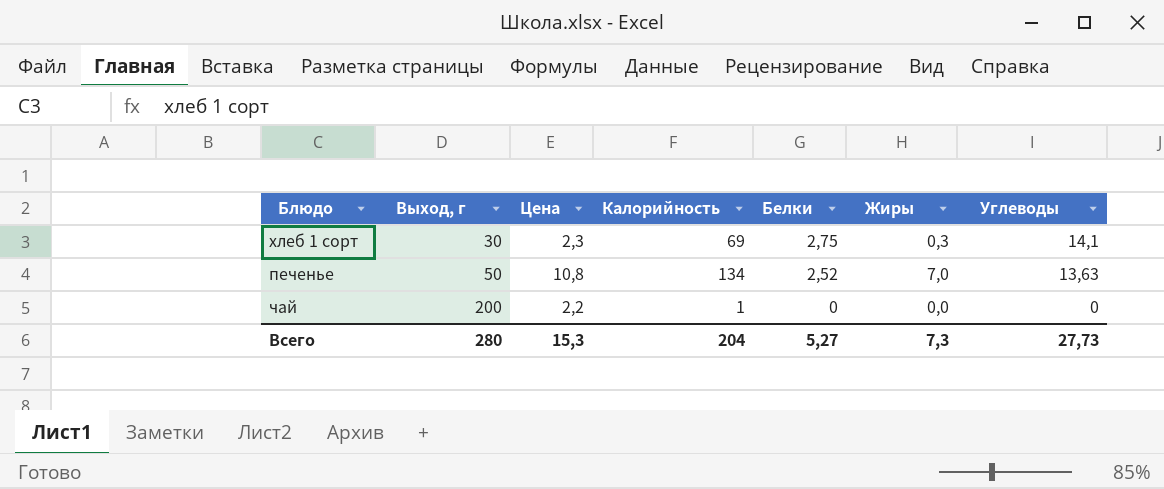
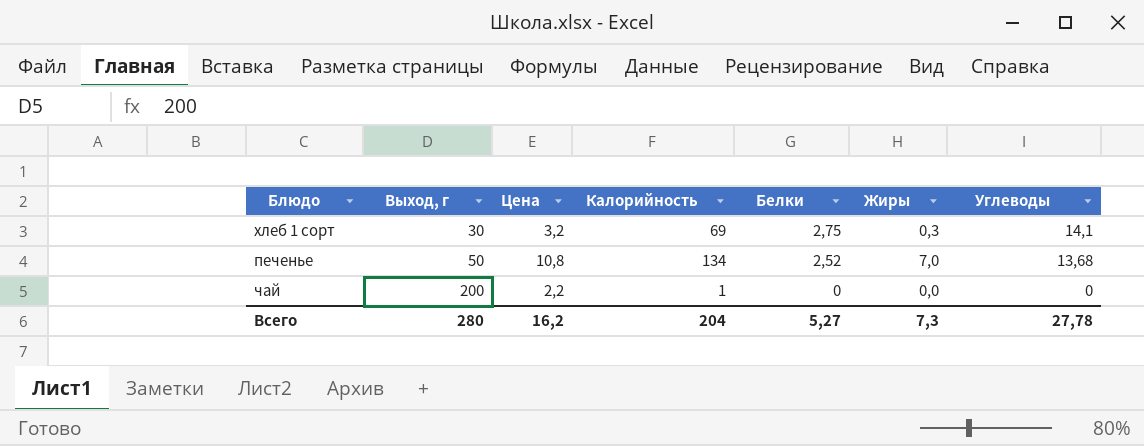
хлеб 1 сорт | Цена: 2,3 -> 3,2
печенье | Углеводы: 13,63 -> 13,68
Всего | Цена: 15,3 -> 16,2
Всего | Углеводы: 27,73 -> 27,78

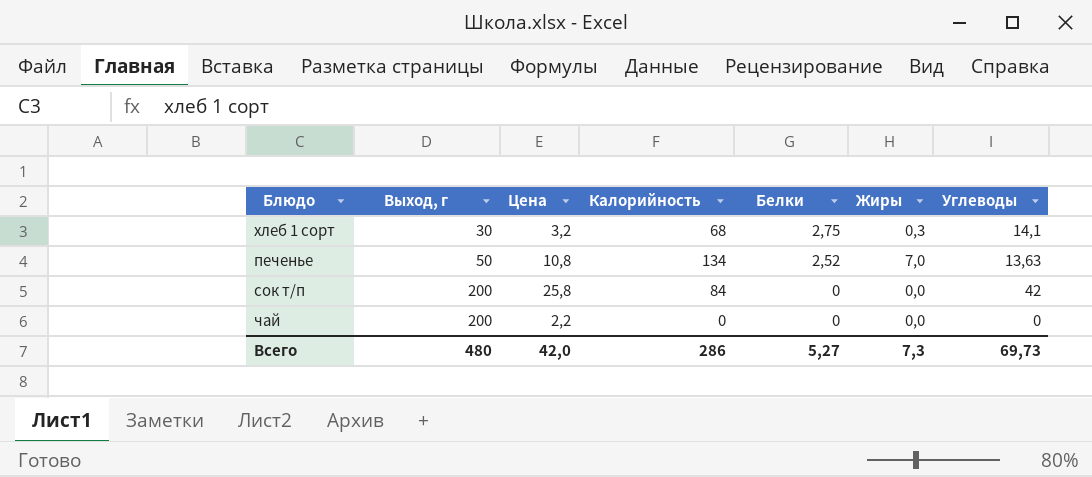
хлеб 1 сорт | Калорийность: 69 -> 68
печенье | Углеводы: 13,68 -> 13,63
row сок т/п: none -> 200 | 25,8 | 84 | 0 | 0,0 | 42
чай | Калорийность: 1 -> 0
Всего | Выход, г: 280 -> 480
Всего | Цена: 16,2 -> 42,0
Всего | Калорийность: 204 -> 286
Всего | Углеводы: 27,78 -> 69,73

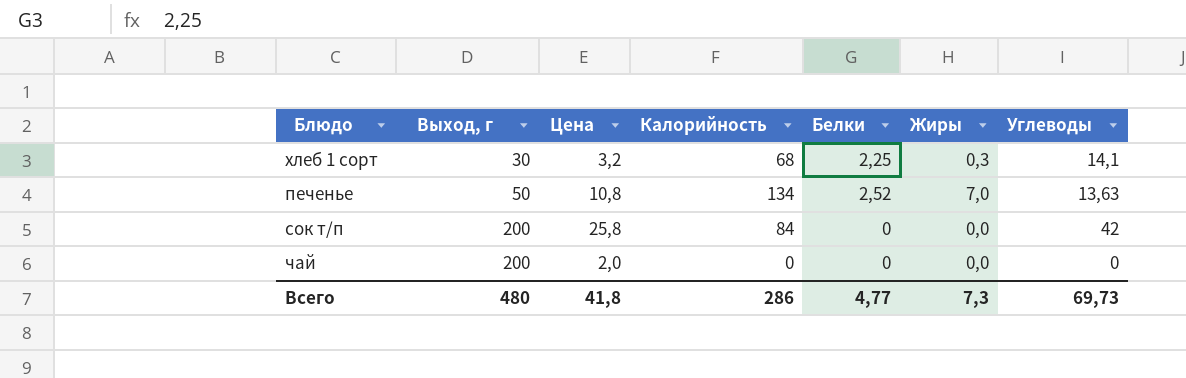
хлеб 1 сорт | Белки: 2,75 -> 2,25
чай | Цена: 2,2 -> 2,0
Всего | Цена: 42,0 -> 41,8
Всего | Белки: 5,27 -> 4,77

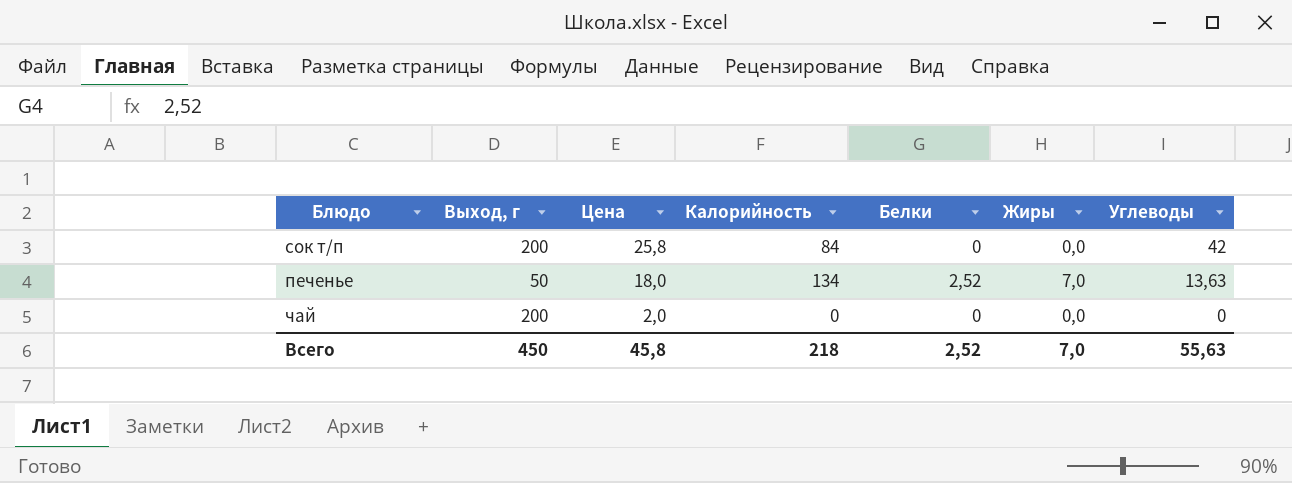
row order: Выход, г ascending -> Цена descending
row хлеб 1 сорт: 30 | 3,2 | 68 | 2,25 | 0,3 | 14,1 -> none
печенье | Цена: 10,8 -> 18,0
Всего | Выход, г: 480 -> 450
Всего | Цена: 41,8 -> 45,8
Всего | Калорийность: 286 -> 218
Всего | Белки: 4,77 -> 2,52
Всего | Жиры: 7,3 -> 7,0
Всего | Углеводы: 69,73 -> 55,63

